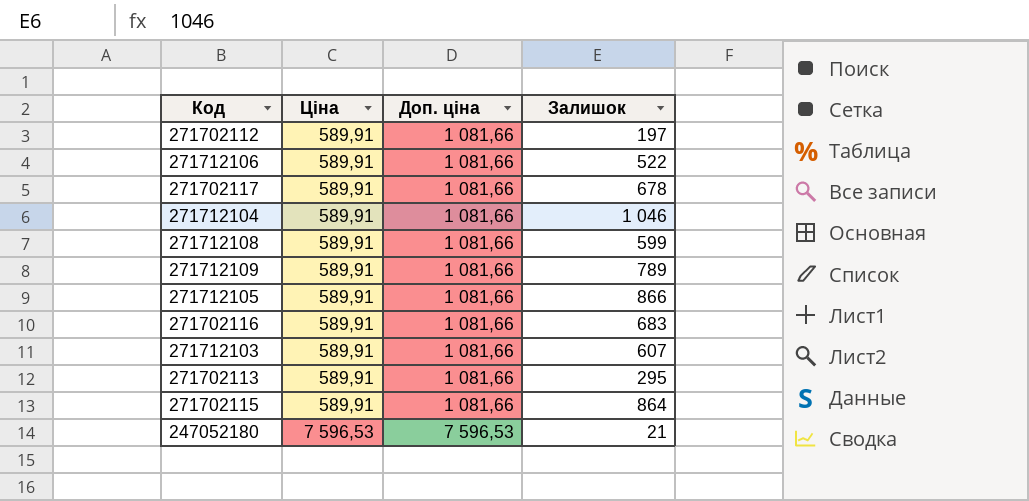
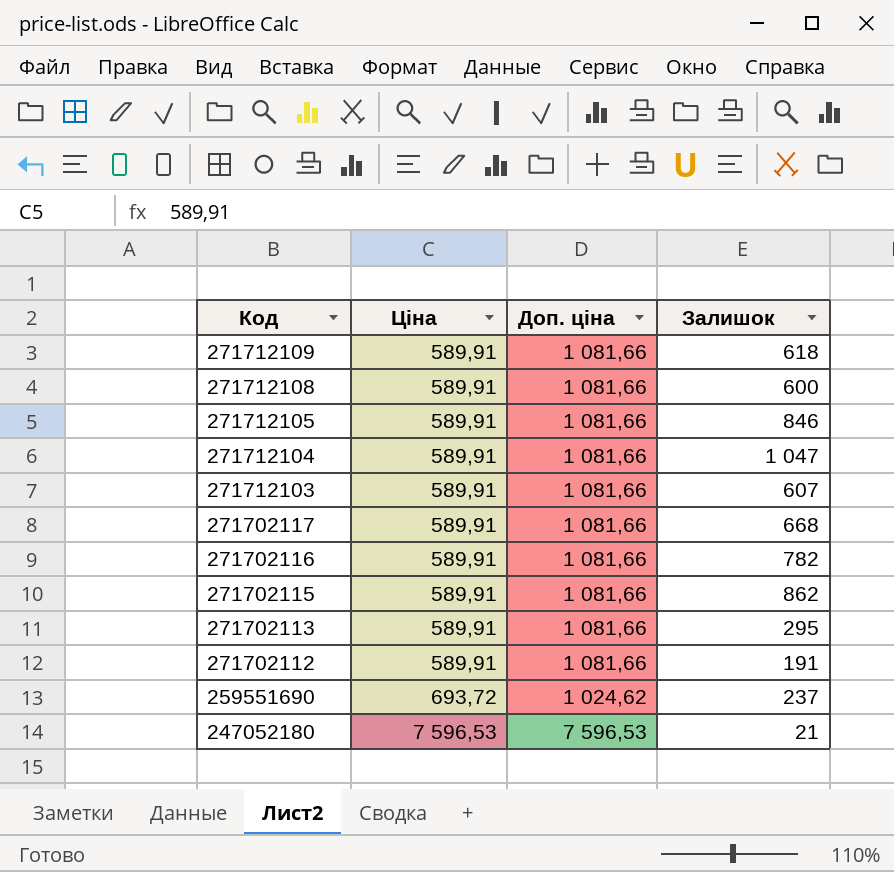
row order: Ціна ascending -> Код descending
row 271712106: 589,91 | 1 081,66 | 522 -> none
271712109 | Залишок: 789 -> 618
271712108 | Залишок: 599 -> 600
271712105 | Залишок: 866 -> 846
271712104 | Залишок: 1 046 -> 1 047
271702117 | Залишок: 678 -> 668
271702116 | Залишок: 683 -> 782
271702115 | Залишок: 864 -> 862
271702112 | Залишок: 197 -> 191
row 259551690: none -> 693,72 | 1 024,62 | 237

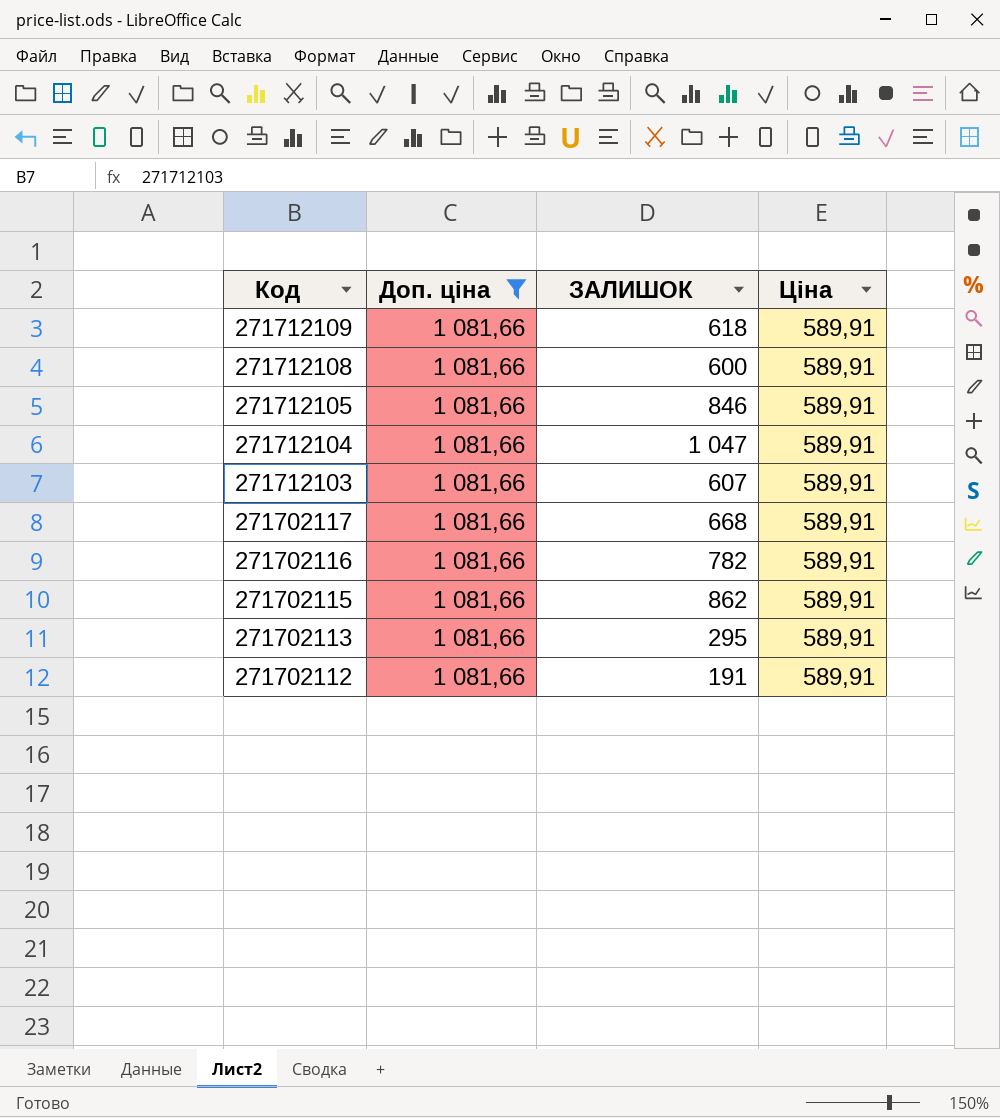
filter: none -> Доп. ціна = 1 081,66
column name: Залишок -> ЗАЛИШОК
column Ціна | position: 2 -> 4

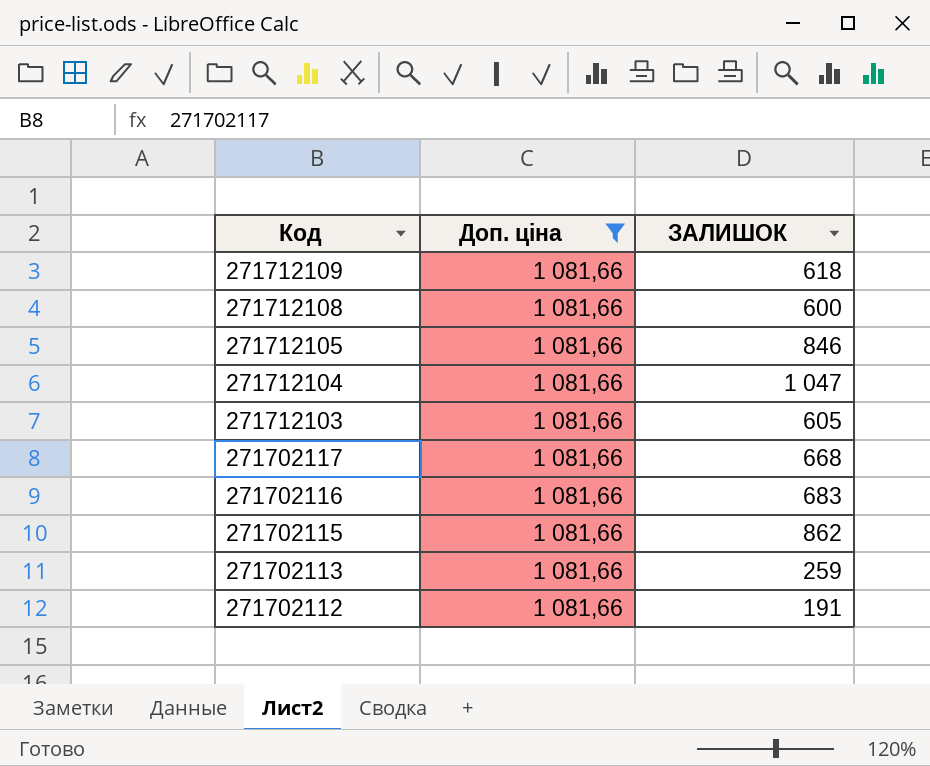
column Ціна | position: 4 -> none
271712103 | ЗАЛИШОК: 607 -> 605
271702116 | ЗАЛИШОК: 782 -> 683
271702113 | ЗАЛИШОК: 295 -> 259

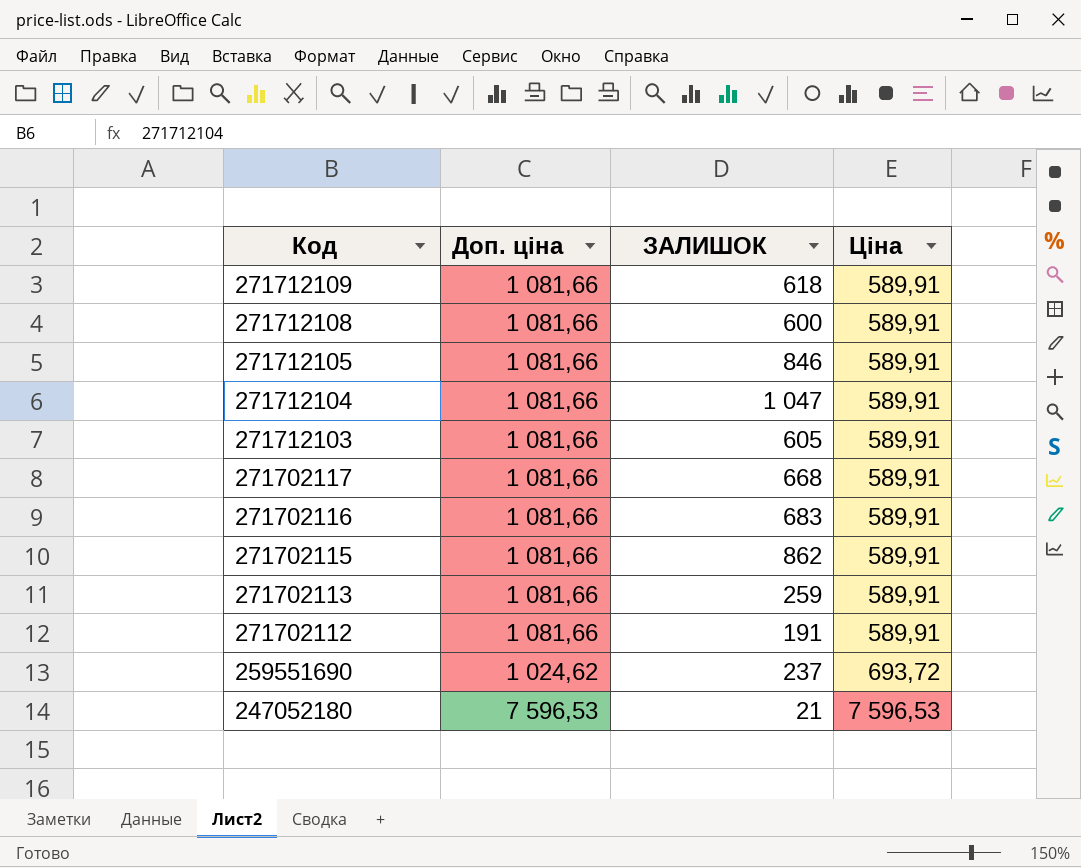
filter: Доп. ціна = 1 081,66 -> none
column Ціна | position: none -> 4

